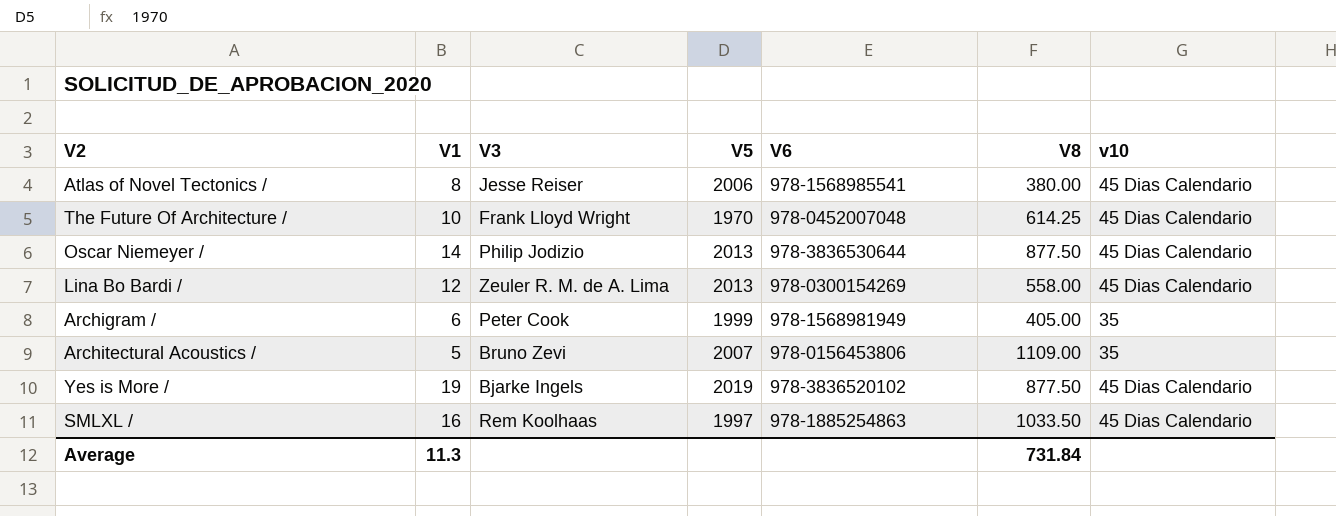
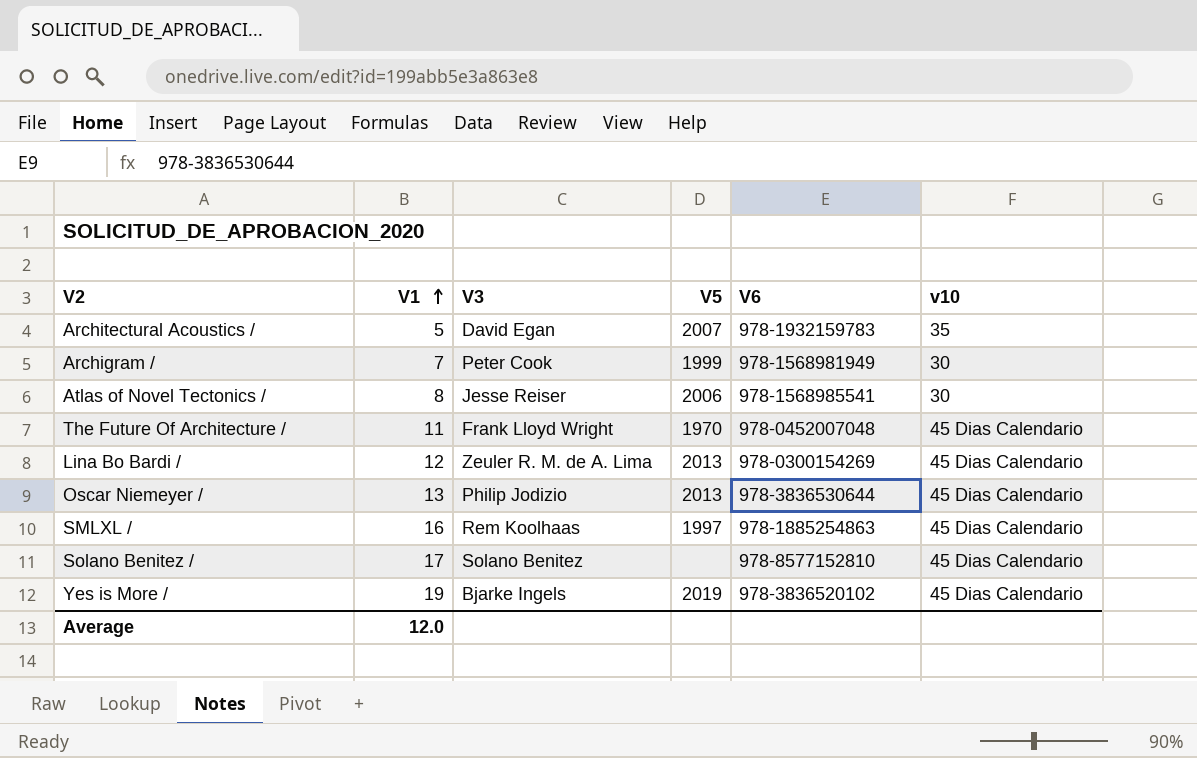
row order: none -> V1 ascending
column V8 | position: 6 -> none
Architectural Acoustics / | V3: Bruno Zevi -> David Egan
Architectural Acoustics / | V6: 978-0156453806 -> 978-1932159783
Archigram / | V1: 6 -> 7
Archigram / | v10: 35 -> 30
Atlas of Novel Tectonics / | v10: 45 Dias Calendario -> 30
The Future Of Architecture / | V1: 10 -> 11
Oscar Niemeyer / | V1: 14 -> 13
row Solano Benitez /: none -> 17 | Solano Benitez | none | 978-8577152810 | 45 Dias Calendario
Average | V1: 11.3 -> 12.0

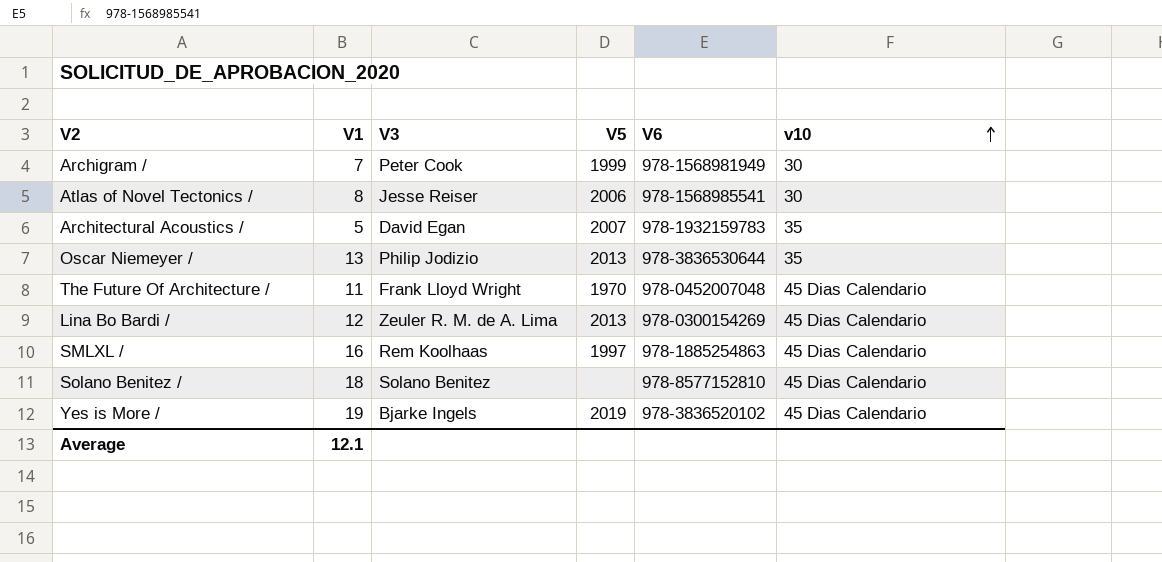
row order: V1 ascending -> v10 ascending
Oscar Niemeyer / | v10: 45 Dias Calendario -> 35
Solano Benitez / | V1: 17 -> 18
Average | V1: 12.0 -> 12.1

